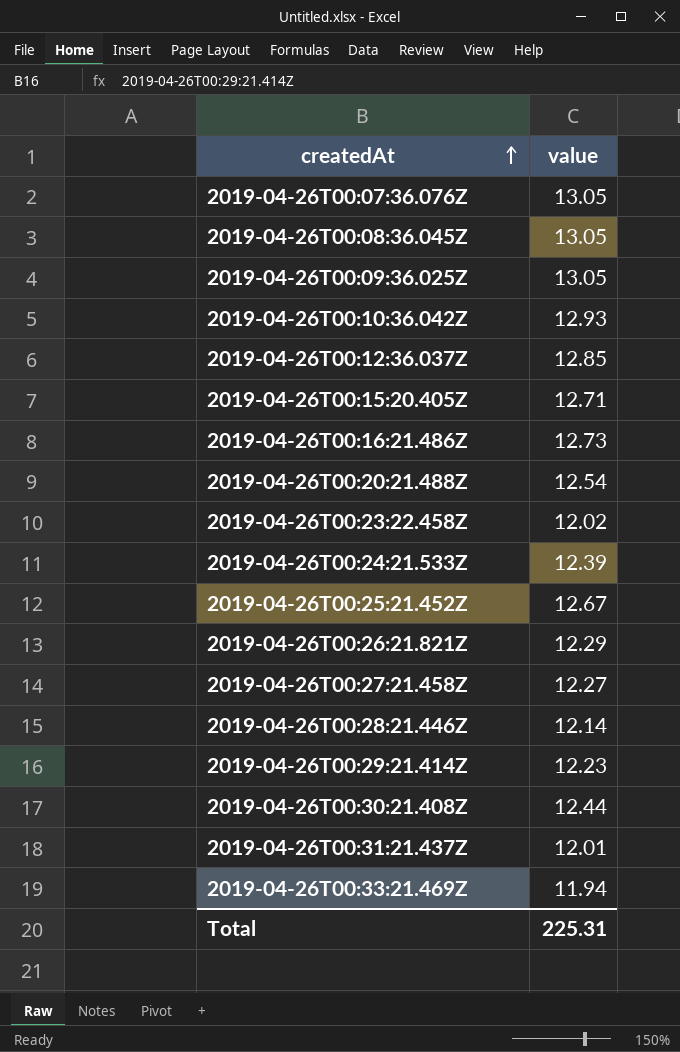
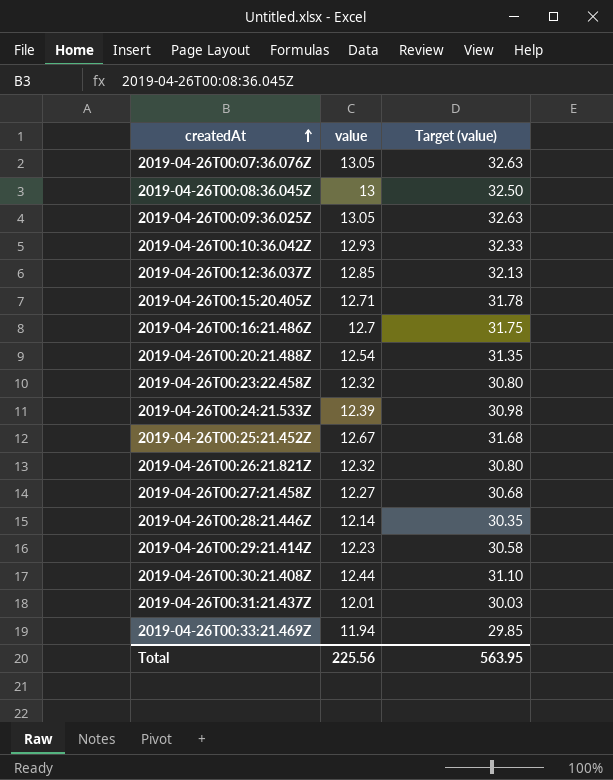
column Target (value) | formula: none -> [value] * 2.5
2019-04-26T00:08:36.045Z | value: 13.05 -> 13
2019-04-26T00:16:21.486Z | value: 12.73 -> 12.7
2019-04-26T00:23:22.458Z | value: 12.02 -> 12.32
2019-04-26T00:26:21.821Z | value: 12.29 -> 12.32
Total | value: 225.31 -> 225.56

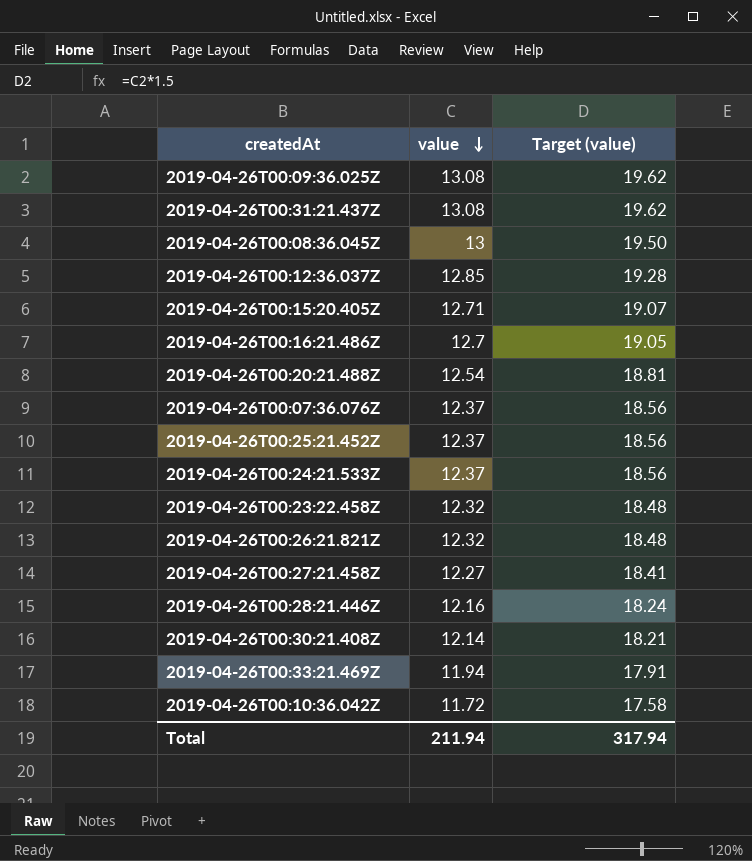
row order: createdAt ascending -> value descending
column Target (value) | formula: [value] * 2.5 -> [value] * 1.5
row 2019-04-26T00:29:21.414Z: 12.23 | 30.58 -> none
2019-04-26T00:09:36.025Z | value: 13.05 -> 13.08
2019-04-26T00:31:21.437Z | value: 12.01 -> 13.08
2019-04-26T00:07:36.076Z | value: 13.05 -> 12.37
2019-04-26T00:25:21.452Z | value: 12.67 -> 12.37
2019-04-26T00:24:21.533Z | value: 12.39 -> 12.37
2019-04-26T00:28:21.446Z | value: 12.14 -> 12.16
2019-04-26T00:30:21.408Z | value: 12.44 -> 12.14
2019-04-26T00:10:36.042Z | value: 12.93 -> 11.72
Total | value: 225.56 -> 211.94
Total | Target (value): 563.95 -> 317.94

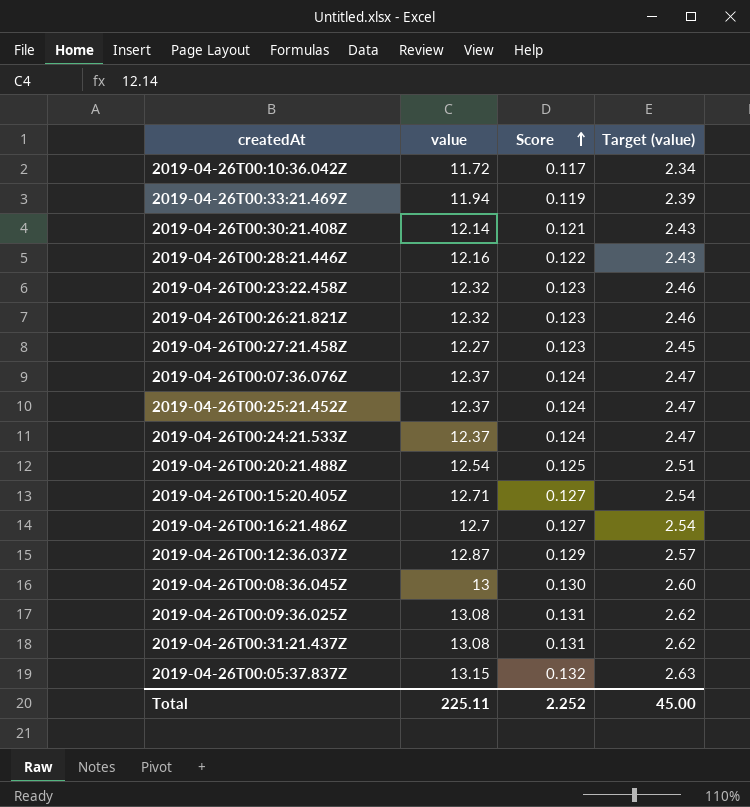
row order: value descending -> Score ascending
column Score | formula: none -> [value] * 0.01
column Target (value) | formula: [value] * 1.5 -> [value] * 0.2
2019-04-26T00:12:36.037Z | value: 12.85 -> 12.87
row 2019-04-26T00:05:37.837Z: none -> 13.15 | 0.132 | 2.63
Total | value: 211.94 -> 225.11
Total | Target (value): 317.94 -> 45.00

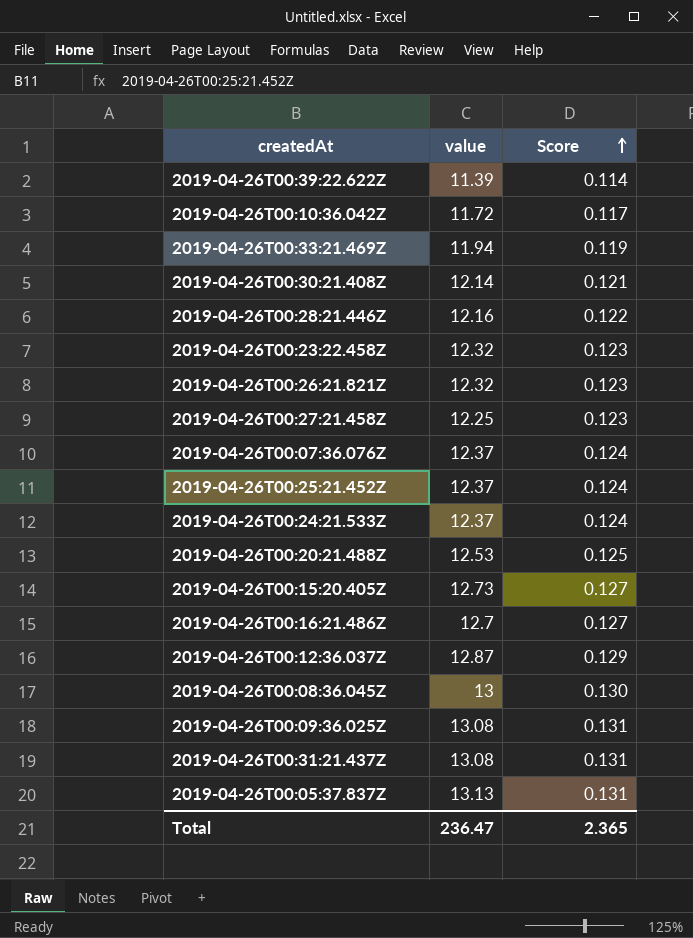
column Target (value) | formula: [value] * 0.2 -> none
row 2019-04-26T00:39:22.622Z: none -> 11.39 | 0.114
2019-04-26T00:27:21.458Z | value: 12.27 -> 12.25
2019-04-26T00:20:21.488Z | value: 12.54 -> 12.53
2019-04-26T00:15:20.405Z | value: 12.71 -> 12.73
2019-04-26T00:05:37.837Z | value: 13.15 -> 13.13
2019-04-26T00:05:37.837Z | Score: 0.132 -> 0.131
Total | value: 225.11 -> 236.47
Total | Score: 2.252 -> 2.365

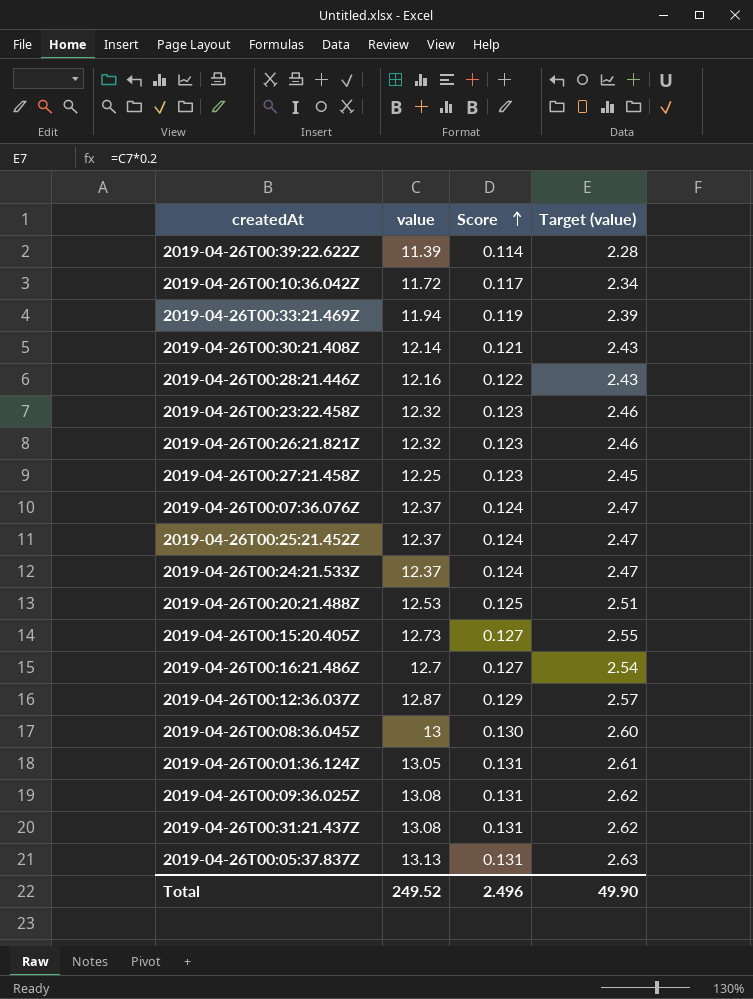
column Target (value) | formula: none -> [value] * 0.2
row 2019-04-26T00:01:36.124Z: none -> 13.05 | 0.131 | 2.61
Total | value: 236.47 -> 249.52
Total | Score: 2.365 -> 2.496

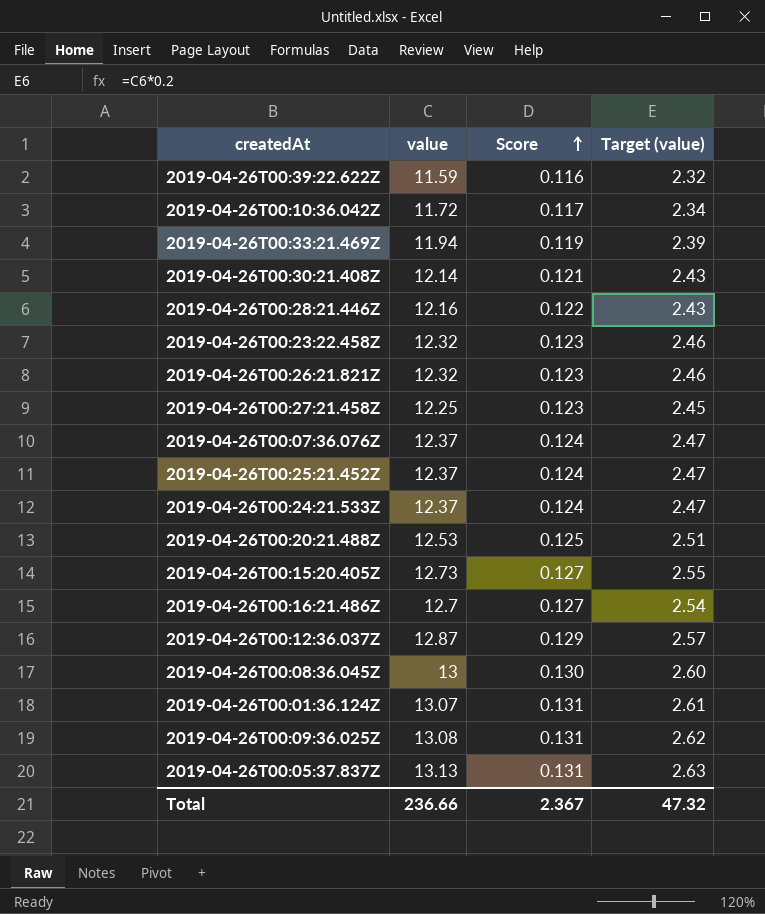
row 2019-04-26T00:31:21.437Z: 13.08 | 0.131 | 2.62 -> none
2019-04-26T00:39:22.622Z | value: 11.39 -> 11.59
2019-04-26T00:39:22.622Z | Score: 0.114 -> 0.116
2019-04-26T00:39:22.622Z | Target (value): 2.28 -> 2.32
2019-04-26T00:01:36.124Z | value: 13.05 -> 13.07
Total | value: 249.52 -> 236.66
Total | Score: 2.496 -> 2.367
Total | Target (value): 49.90 -> 47.32

